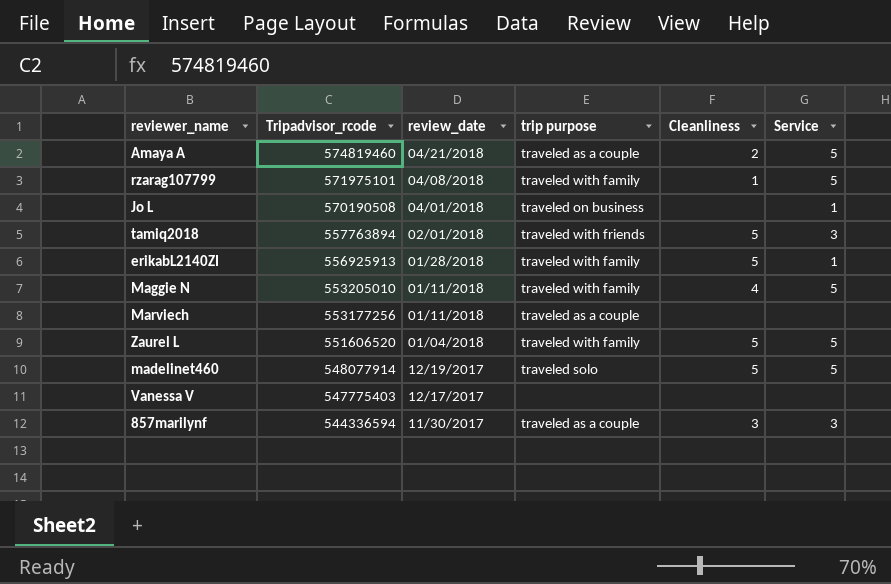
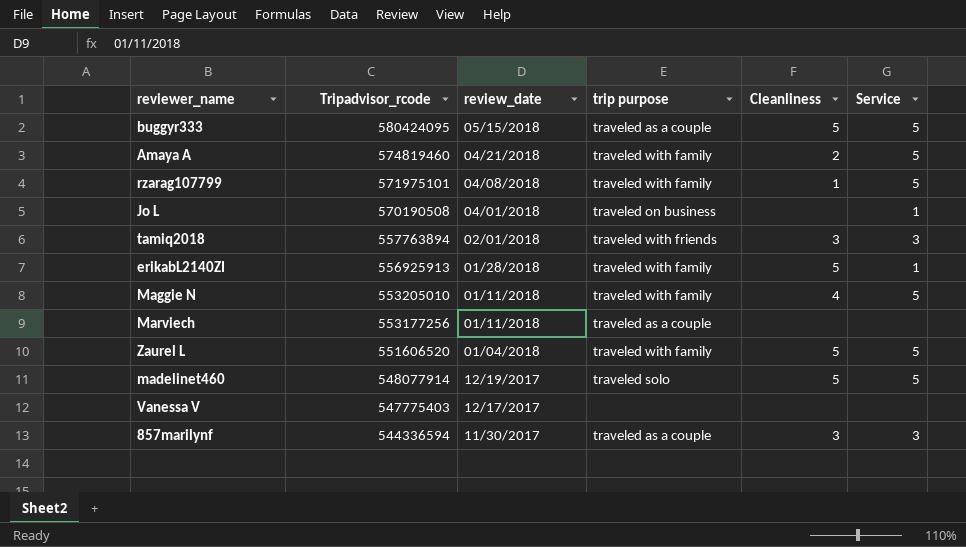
row buggyr333: none -> 580424095 | 05/15/2018 | traveled as a couple | 5 | 5
Amaya A | trip purpose: traveled as a couple -> traveled with family
tamiq2018 | Cleanliness: 5 -> 3

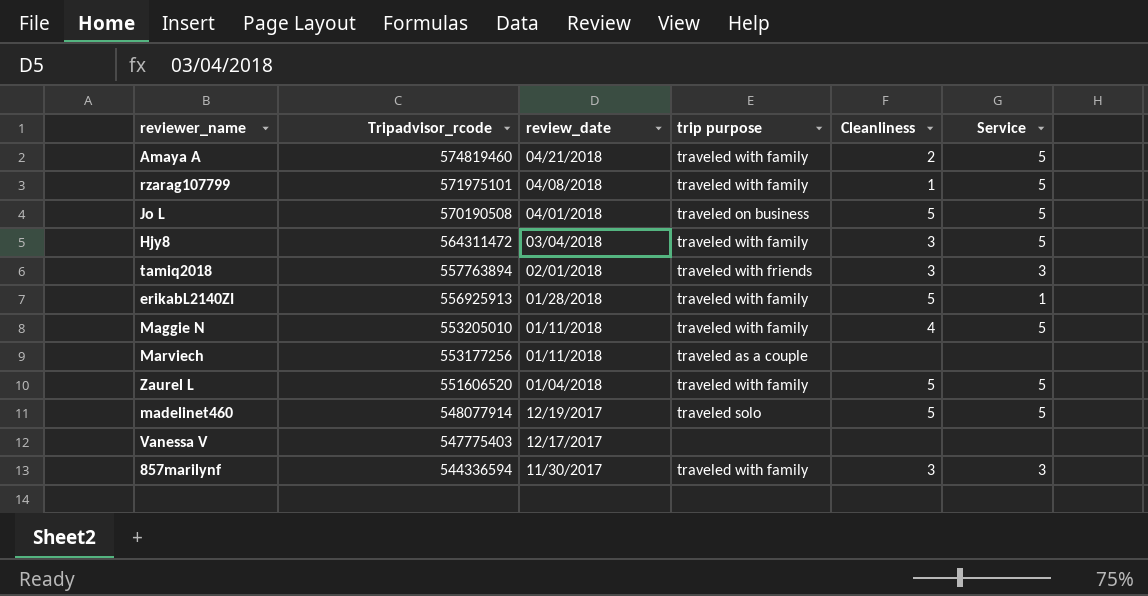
row buggyr333: 580424095 | 05/15/2018 | traveled as a couple | 5 | 5 -> none
Jo L | Cleanliness: none -> 5
Jo L | Service: 1 -> 5
row Hjy8: none -> 564311472 | 03/04/2018 | traveled with family | 3 | 5
857marilynf | trip purpose: traveled as a couple -> traveled with family

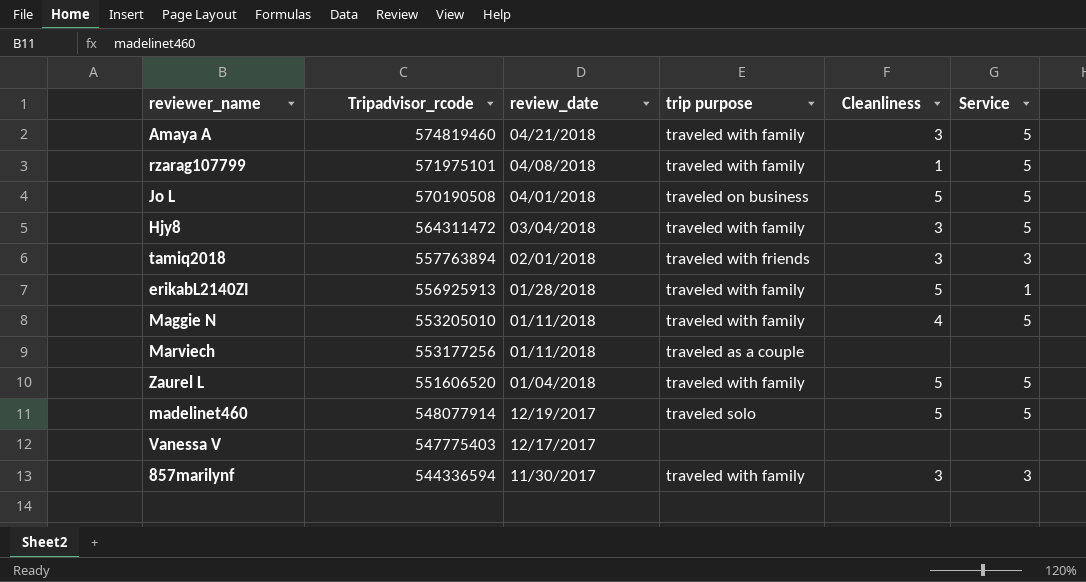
Amaya A | Cleanliness: 2 -> 3

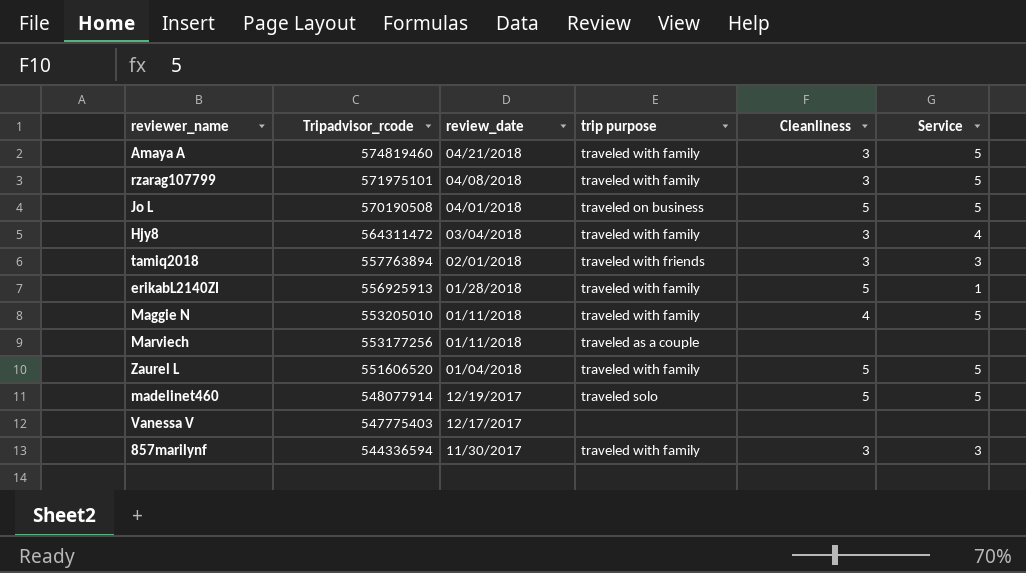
rzarag107799 | Cleanliness: 1 -> 3
Hjy8 | Service: 5 -> 4

